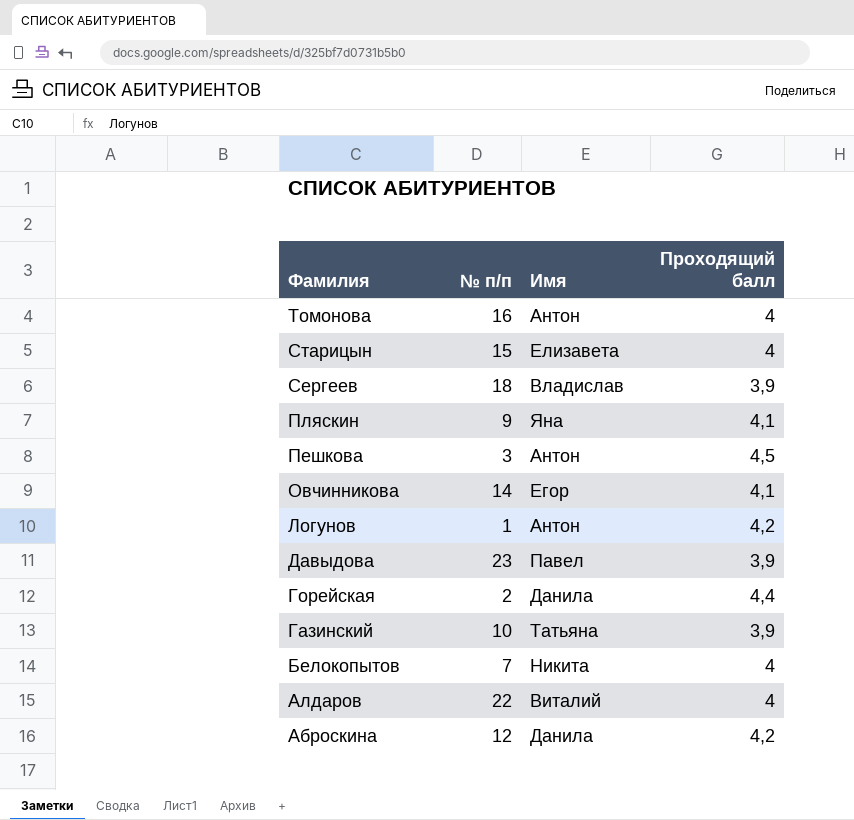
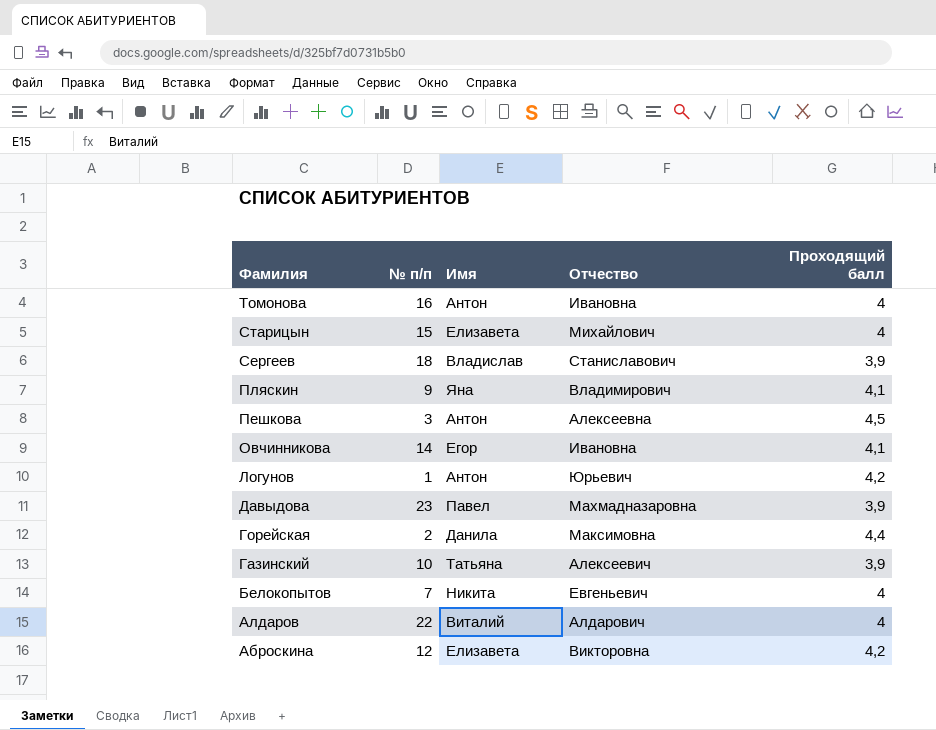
column Отчество | position: none -> 4
Аброскина | Имя: Данила -> Елизавета

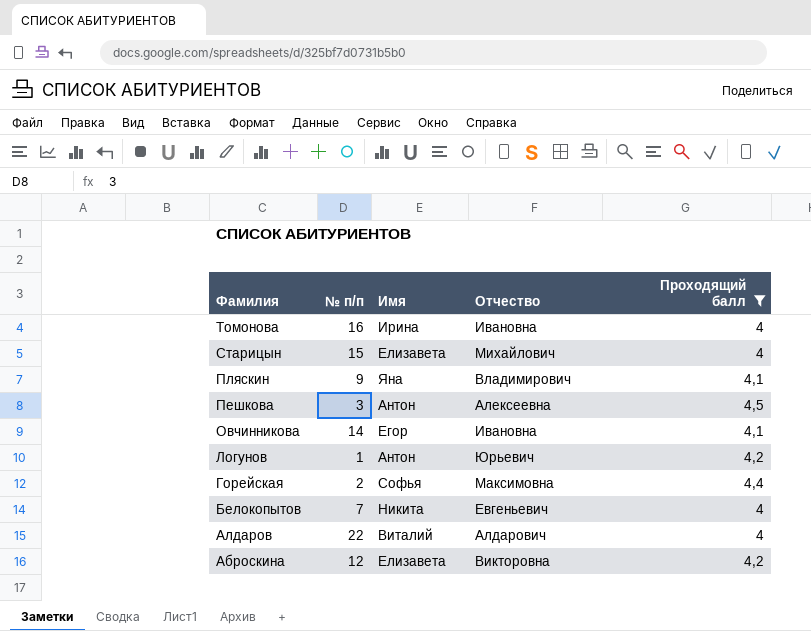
filter: none -> Проходящий балл != 3,9
Томонова | Имя: Антон -> Ирина
Горейская | Имя: Данила -> Софья

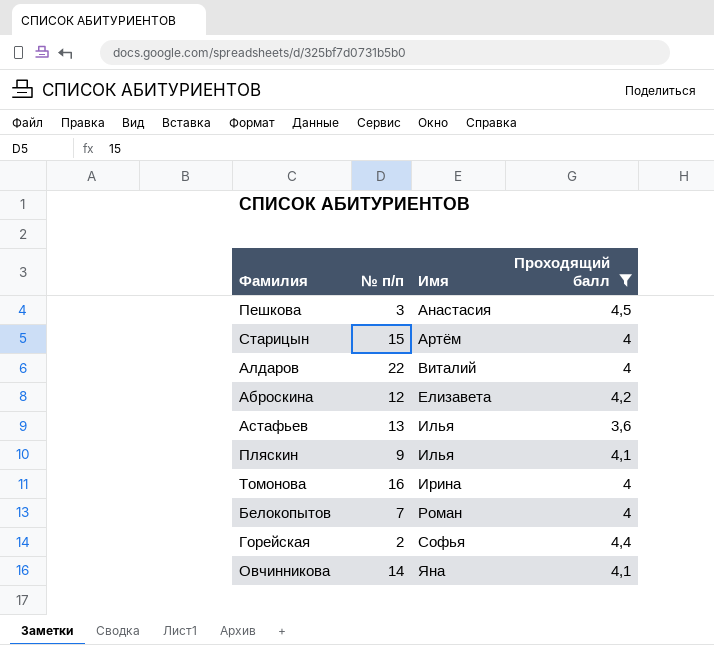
row order: Фамилия descending -> Имя ascending
column Отчество | position: 4 -> none
row Логунов: 1 | Антон | Юрьевич | 4,2 -> none
Пешкова | Имя: Антон -> Анастасия
Старицын | Имя: Елизавета -> Артём
row Астафьев: none -> 13 | Илья | 3,6
Пляскин | Имя: Яна -> Илья
Белокопытов | Имя: Никита -> Роман
Овчинникова | Имя: Егор -> Яна

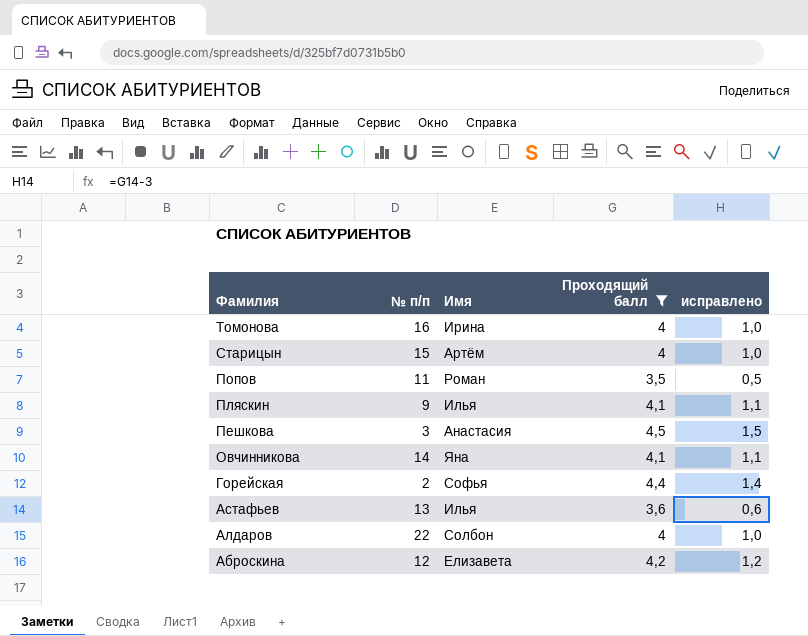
row order: Имя ascending -> Фамилия descending
column исправлено | formula: none -> [Проходящий балл] - 3
row Белокопытов: 7 | Роман | 4 -> none
row Попов: none -> 11 | Роман | 3,5 | 0,5
Алдаров | Имя: Виталий -> Солбон

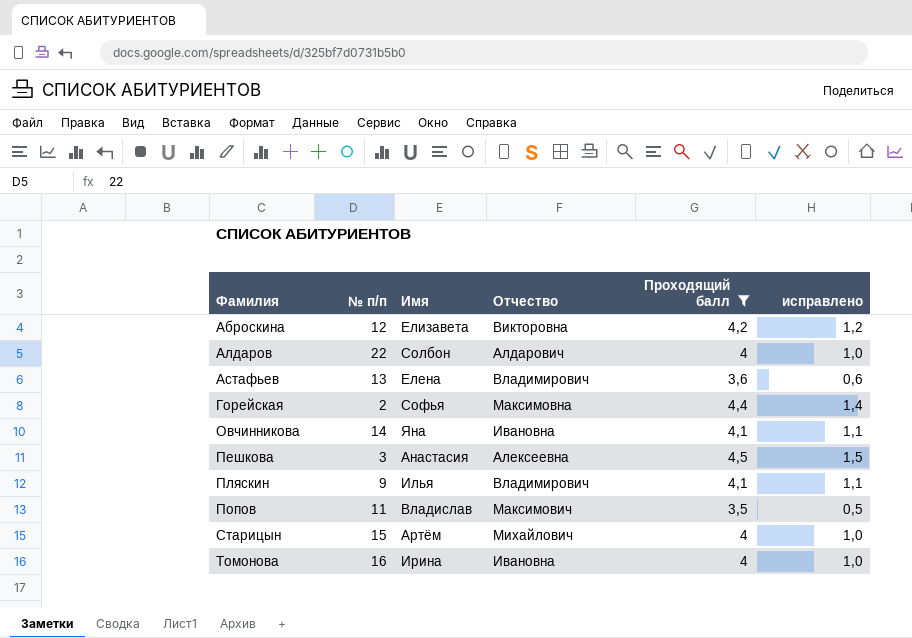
row order: Фамилия descending -> Фамилия ascending
column Отчество | position: none -> 4
Астафьев | Имя: Илья -> Елена
Попов | Имя: Роман -> Владислав

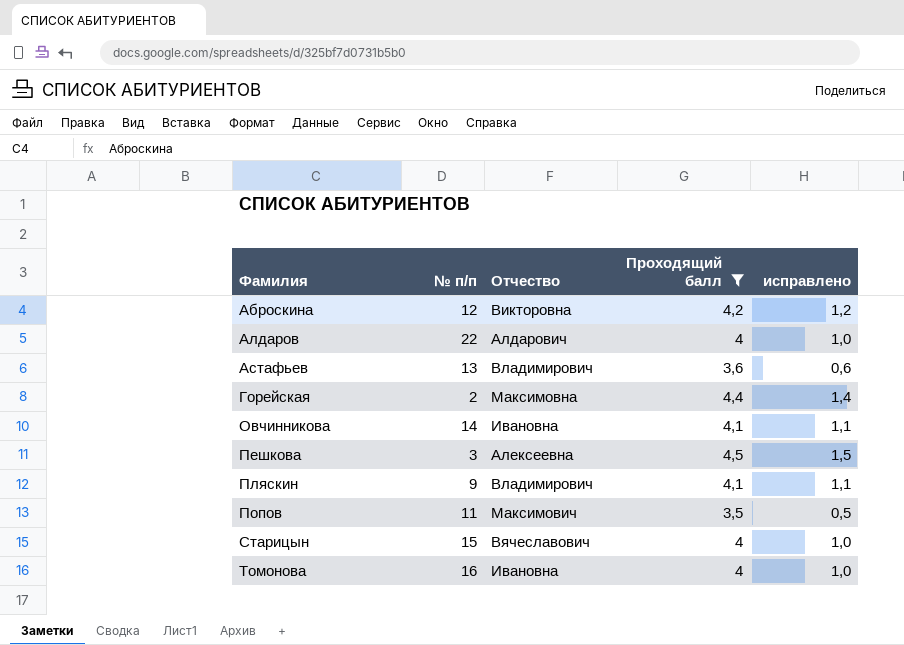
column Имя | position: 3 -> none
Старицын | Отчество: Михайлович -> Вячеславович

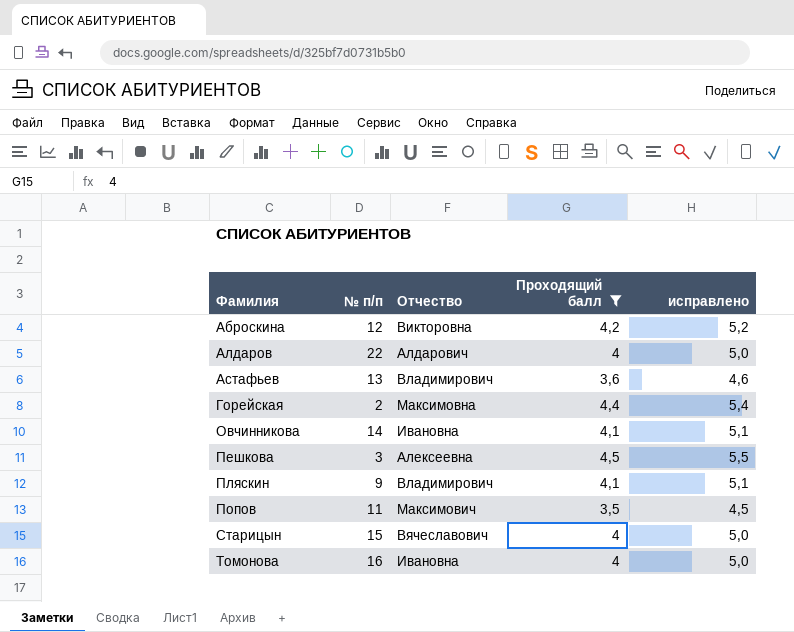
column исправлено | formula: [Проходящий балл] - 3 -> [Проходящий балл] + 1

